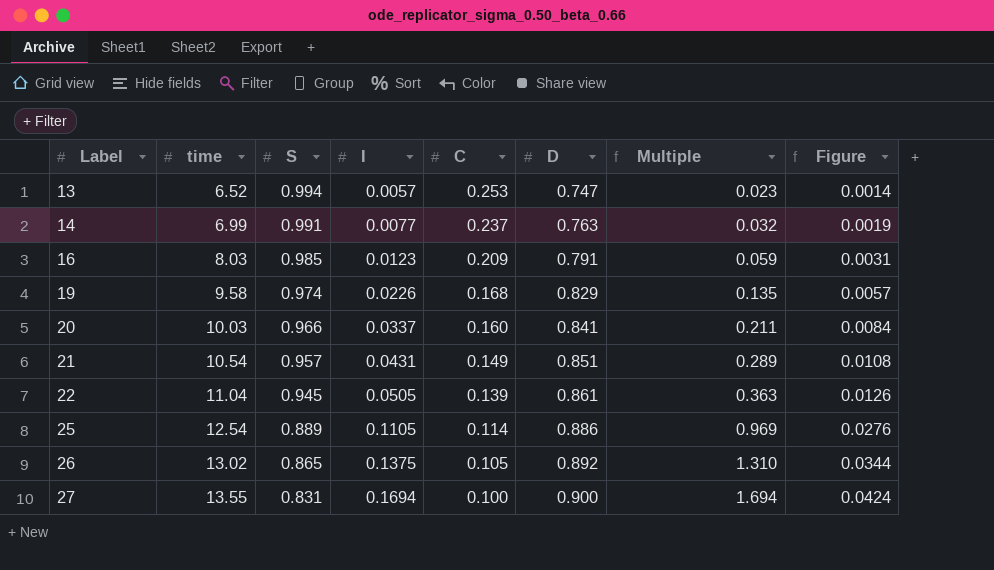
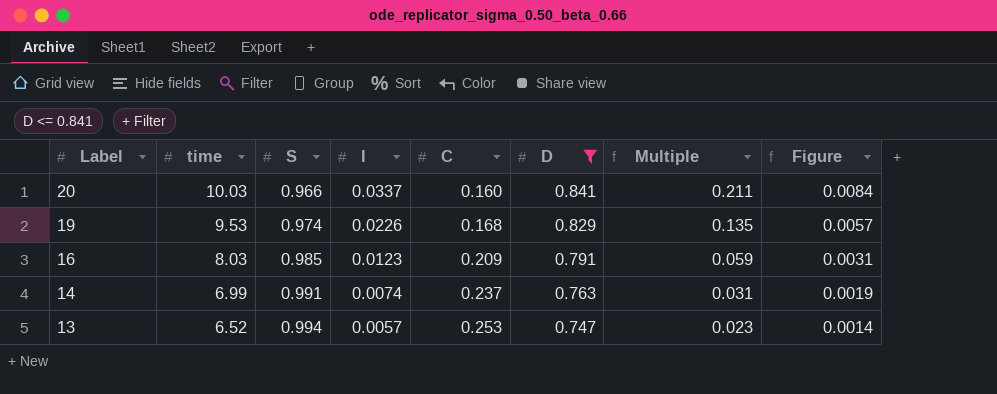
filter: none -> D <= 0.841
row order: Label ascending -> Label descending
19 | time: 9.58 -> 9.53
14 | I: 0.0077 -> 0.0074
14 | Multiple: 0.032 -> 0.031

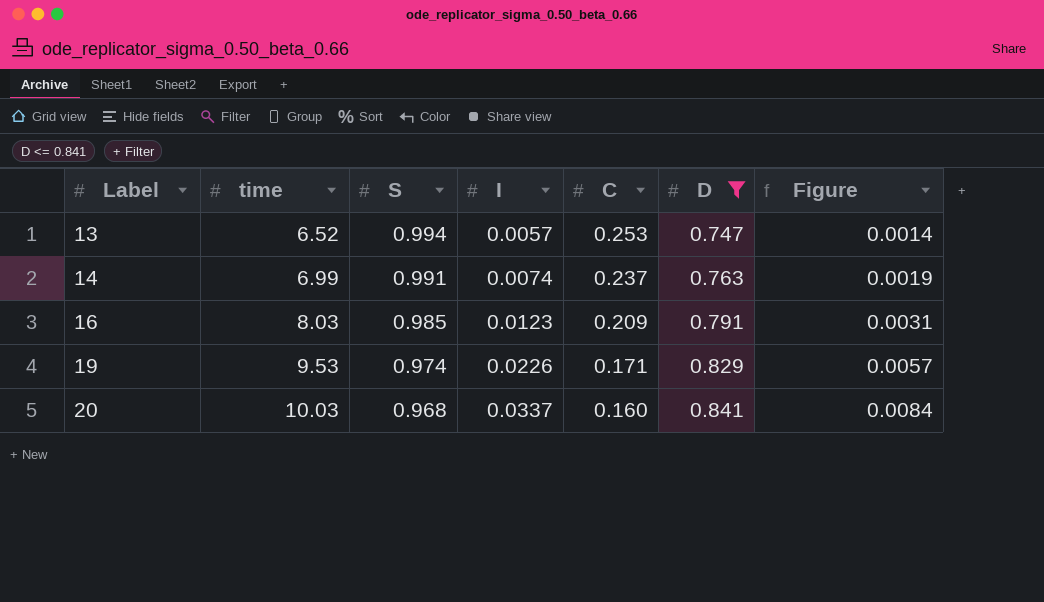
row order: Label descending -> Label ascending
column Multiple | formula: [I] / [C] -> none
19 | C: 0.168 -> 0.171
20 | S: 0.966 -> 0.968

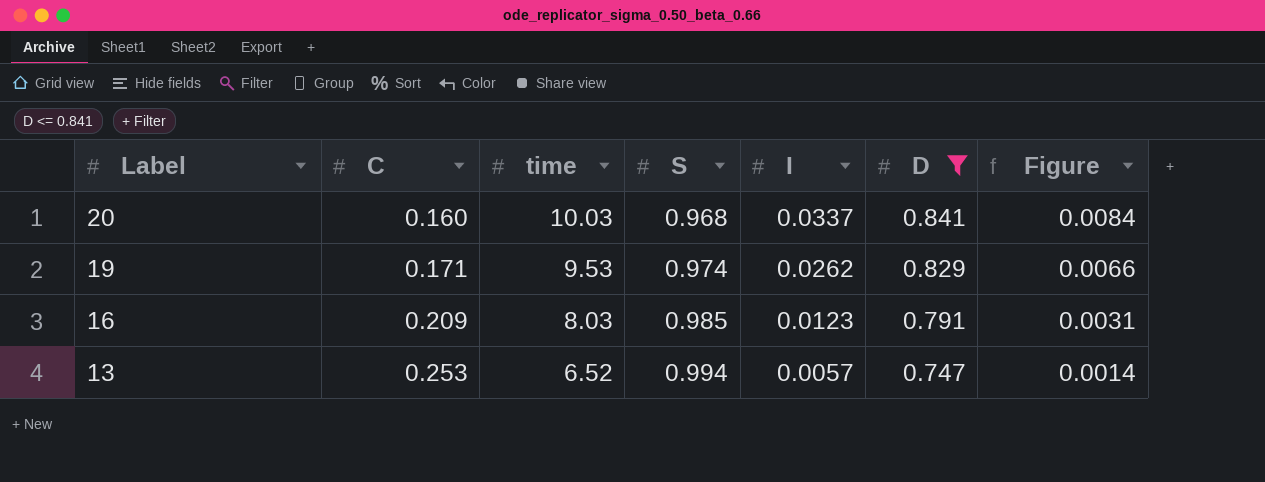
row order: Label ascending -> Label descending
column C | position: 5 -> 2
row 14: 6.99 | 0.991 | 0.0074 | 0.237 | 0.763 | 0.0019 -> none
19 | I: 0.0226 -> 0.0262
19 | Figure: 0.0057 -> 0.0066

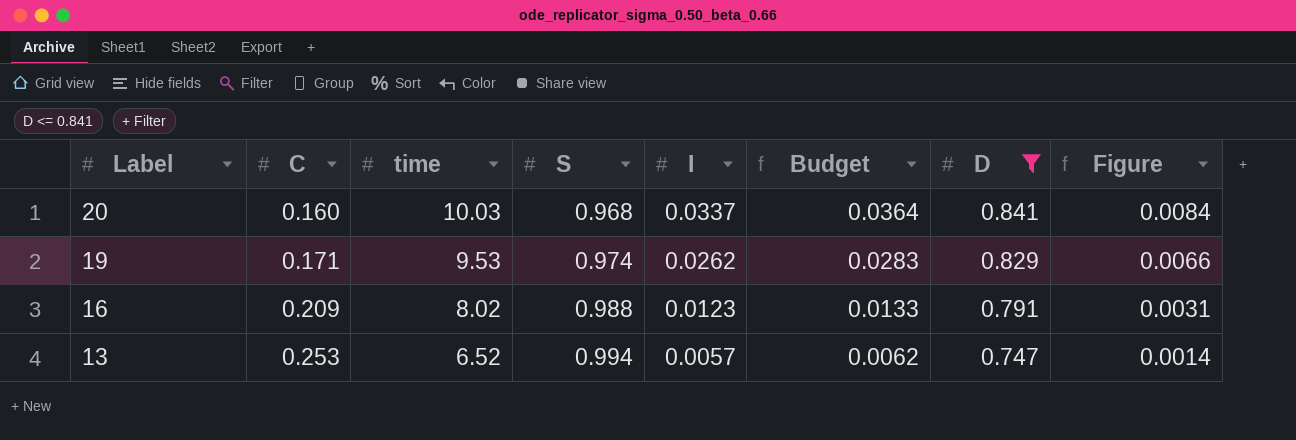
column Budget | formula: none -> [I] * 1.08
16 | time: 8.03 -> 8.02
16 | S: 0.985 -> 0.988

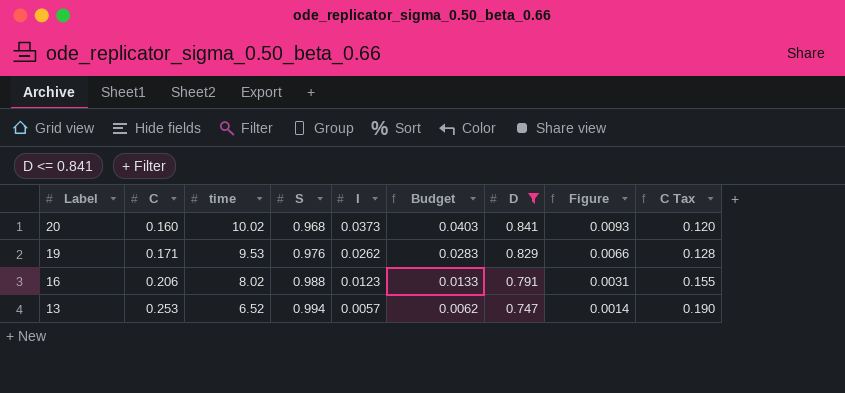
column C Tax | formula: none -> [C] * 0.75
20 | time: 10.03 -> 10.02
20 | I: 0.0337 -> 0.0373
20 | Budget: 0.0364 -> 0.0403
20 | Figure: 0.0084 -> 0.0093
19 | S: 0.974 -> 0.976
16 | C: 0.209 -> 0.206

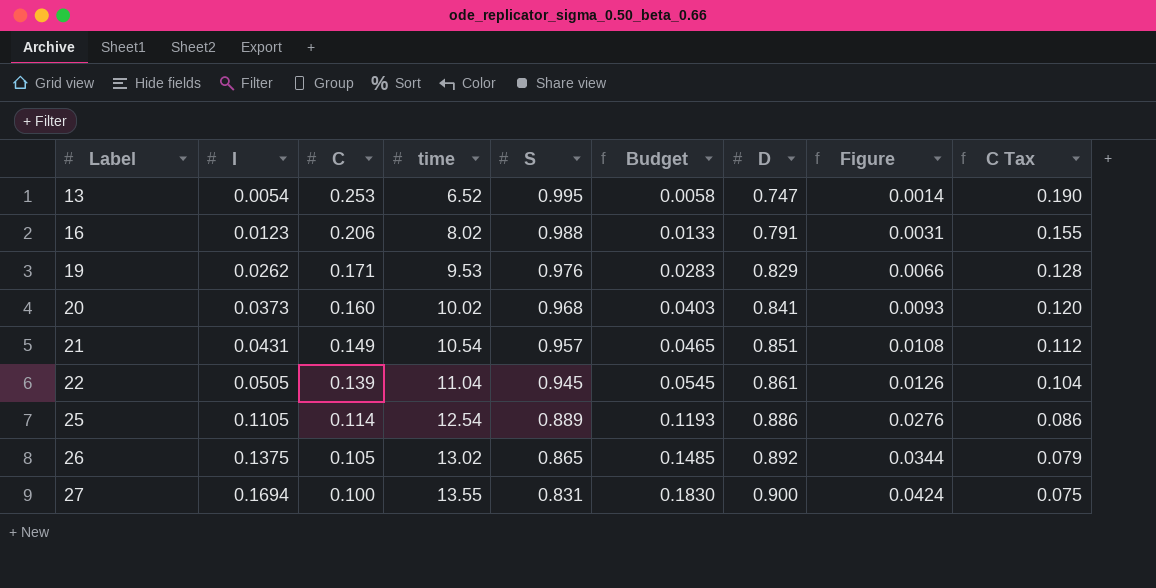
filter: D <= 0.841 -> none
row order: Label descending -> Label ascending
column I | position: 5 -> 2
13 | I: 0.0057 -> 0.0054
13 | S: 0.994 -> 0.995
13 | Budget: 0.0062 -> 0.0058

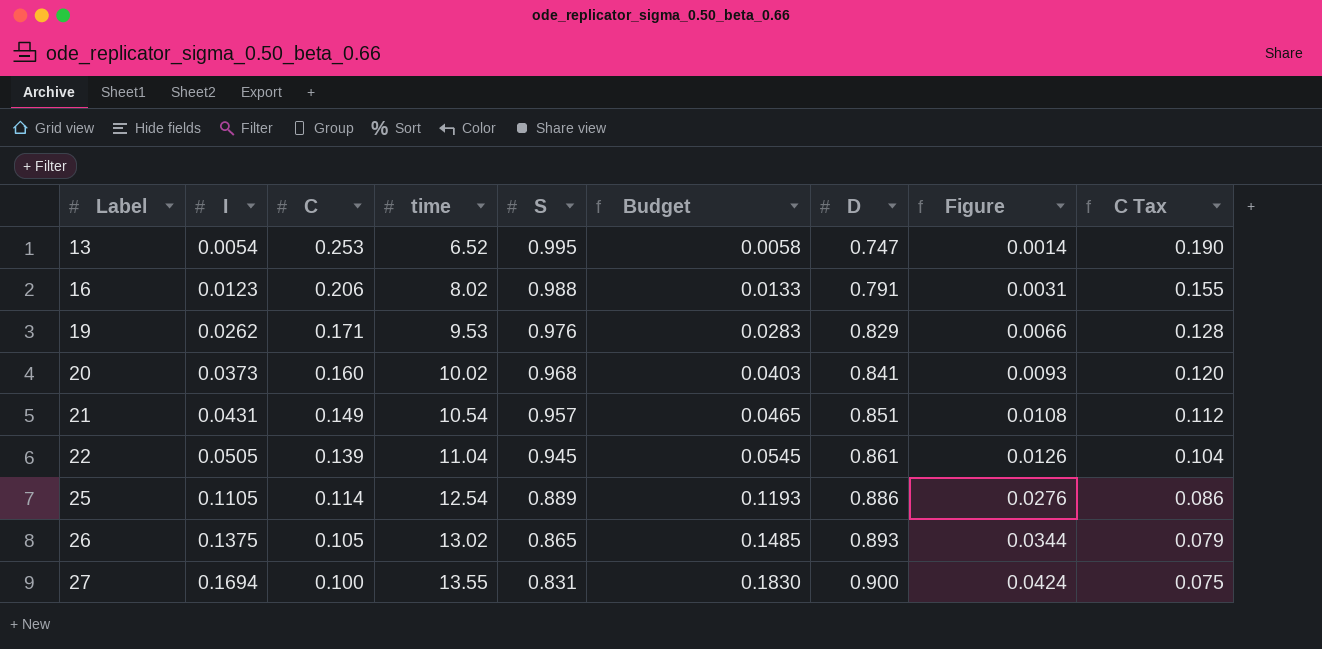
26 | D: 0.892 -> 0.893

